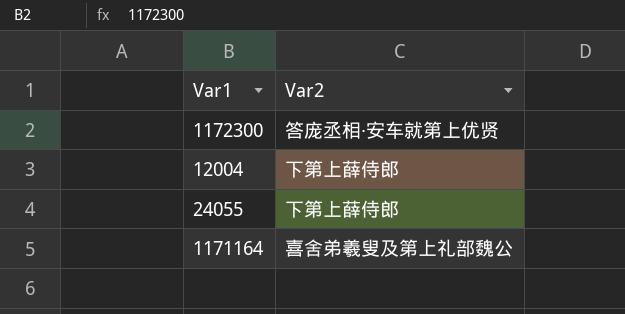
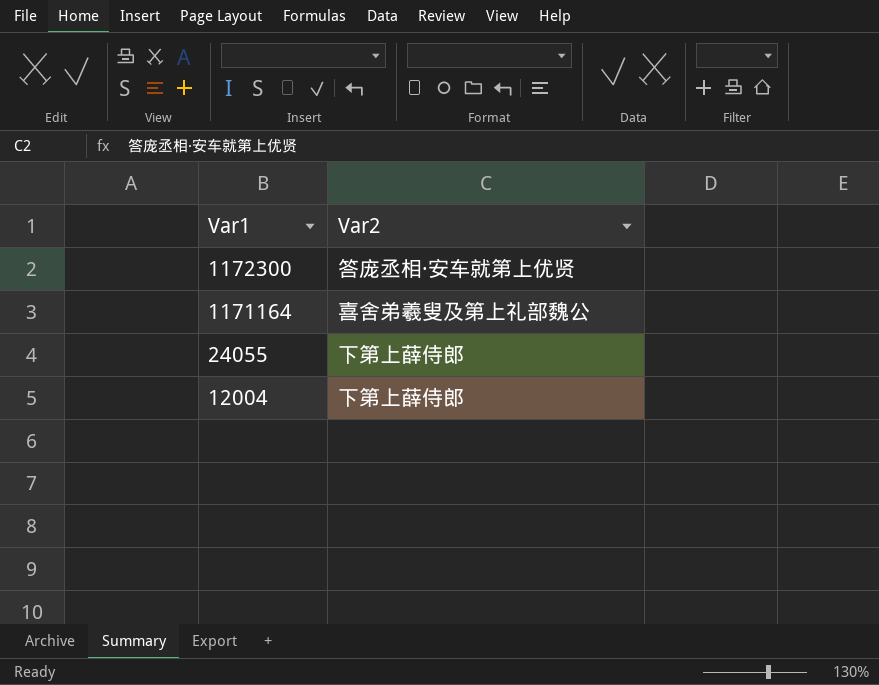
row order: none -> Var1 descending

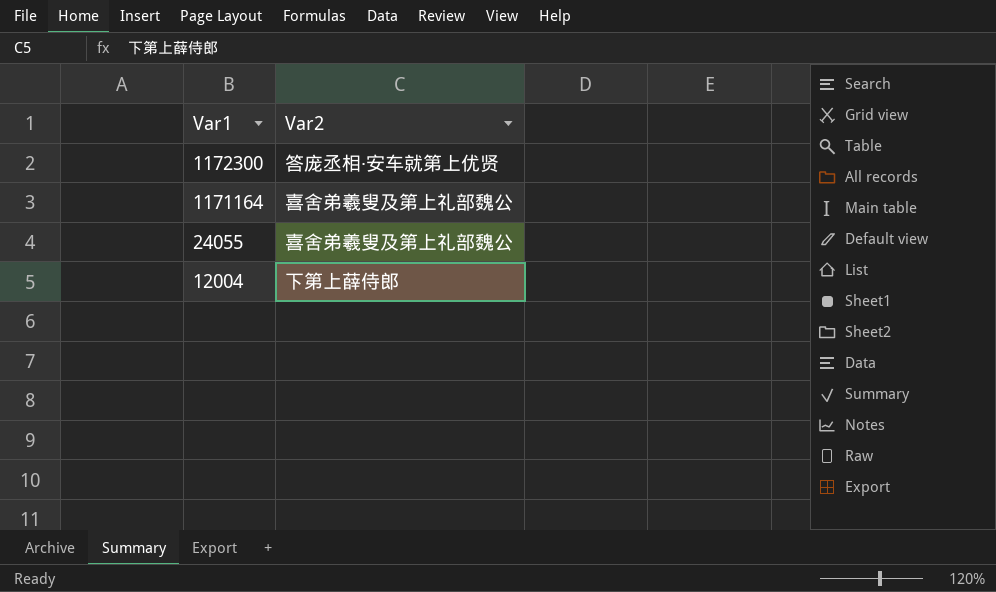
24055 | Var2: 下第上薛侍郎 -> 喜舍弟羲叟及第上礼部魏公

